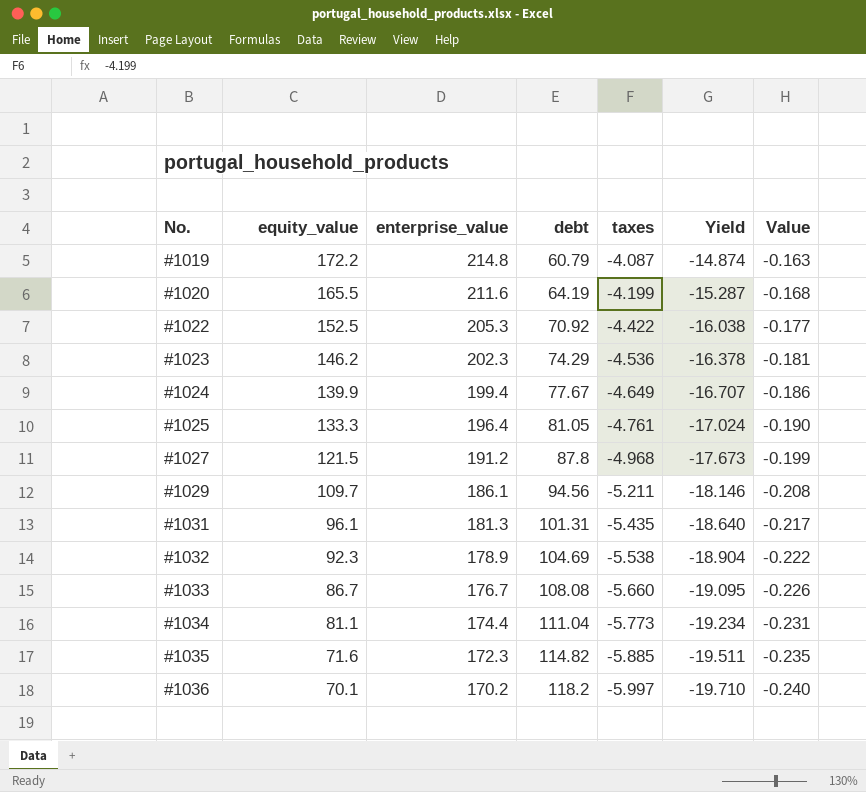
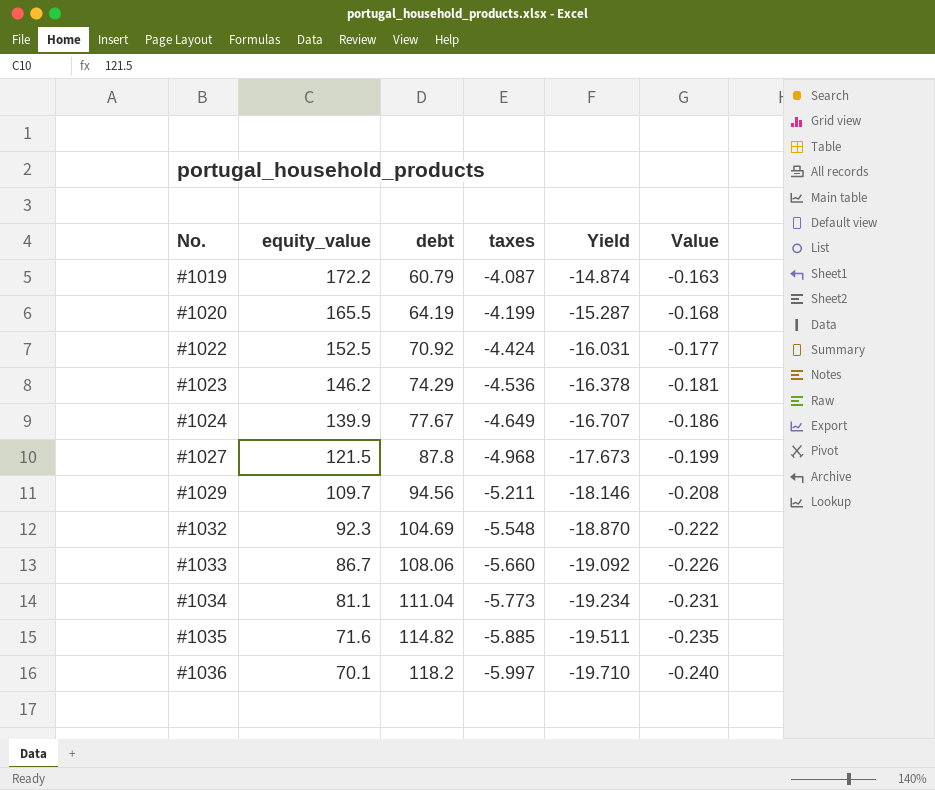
column enterprise_value | position: 3 -> none
row #1025: 133.3 | 196.4 | 81.05 | -4.761 | -17.024 | -0.190 -> none
row #1031: 96.1 | 181.3 | 101.31 | -5.435 | -18.640 | -0.217 -> none
#1022 | taxes: -4.422 -> -4.424
#1022 | Yield: -16.038 -> -16.031
#1032 | taxes: -5.538 -> -5.548
#1032 | Yield: -18.904 -> -18.870
#1033 | debt: 108.08 -> 108.06
#1033 | Yield: -19.095 -> -19.092

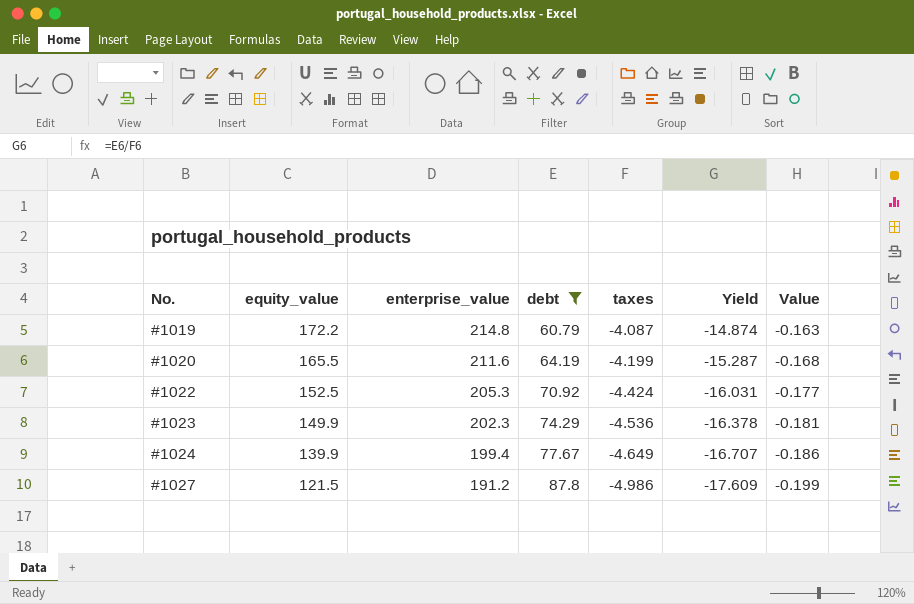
filter: none -> debt <= 87.8
column enterprise_value | position: none -> 3
#1023 | equity_value: 146.2 -> 149.9
#1027 | taxes: -4.968 -> -4.986
#1027 | Yield: -17.673 -> -17.609

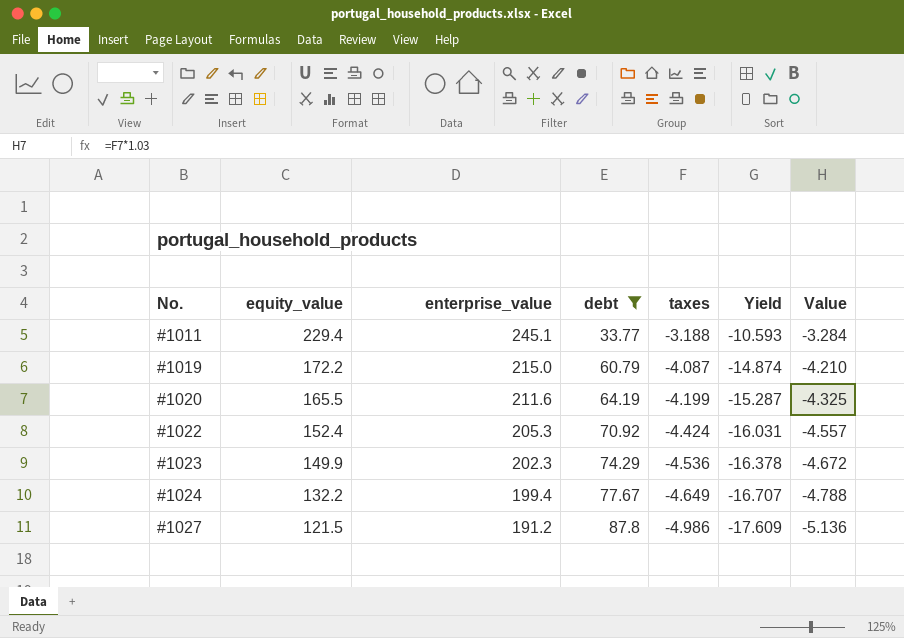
column Value | formula: [taxes] * 0.04 -> [taxes] * 1.03
row #1011: none -> 229.4 | 245.1 | 33.77 | -3.188 | -10.593 | -3.284
#1019 | enterprise_value: 214.8 -> 215.0
#1022 | equity_value: 152.5 -> 152.4
#1024 | equity_value: 139.9 -> 132.2

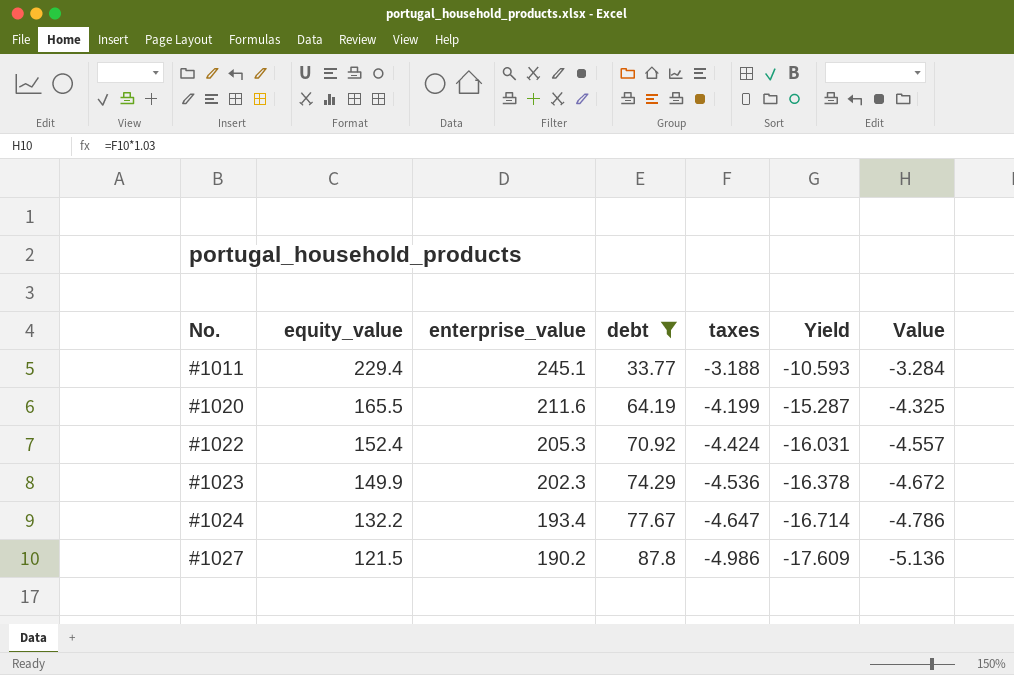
row #1019: 172.2 | 215.0 | 60.79 | -4.087 | -14.874 | -4.210 -> none
#1024 | enterprise_value: 199.4 -> 193.4
#1024 | taxes: -4.649 -> -4.647
#1024 | Yield: -16.707 -> -16.714
#1024 | Value: -4.788 -> -4.786
#1027 | enterprise_value: 191.2 -> 190.2

